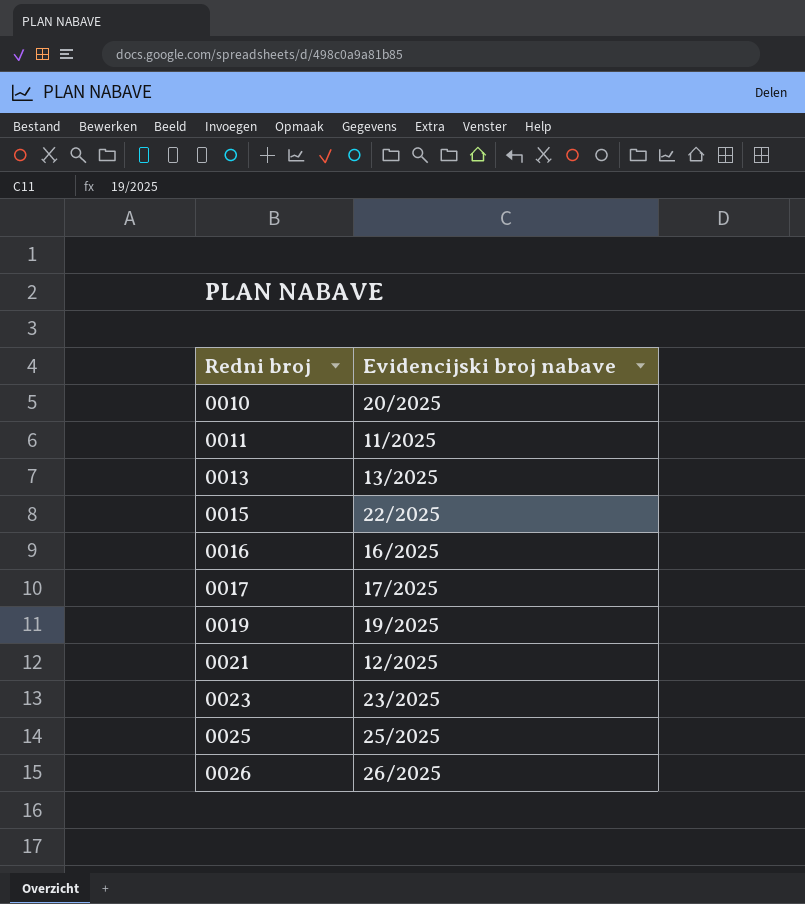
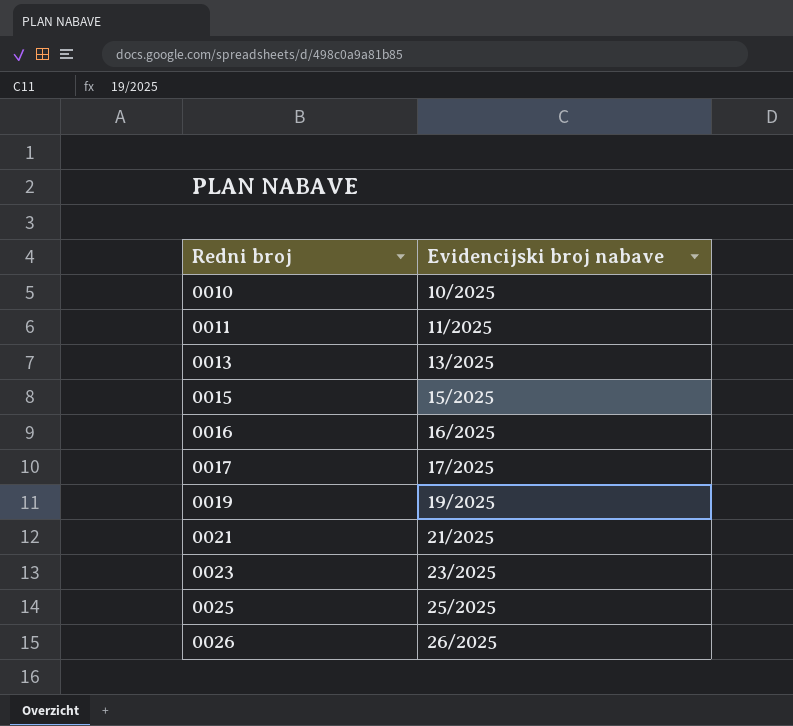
0010 | Evidencijski broj nabave: 20/2025 -> 10/2025
0015 | Evidencijski broj nabave: 22/2025 -> 15/2025
0021 | Evidencijski broj nabave: 12/2025 -> 21/2025

